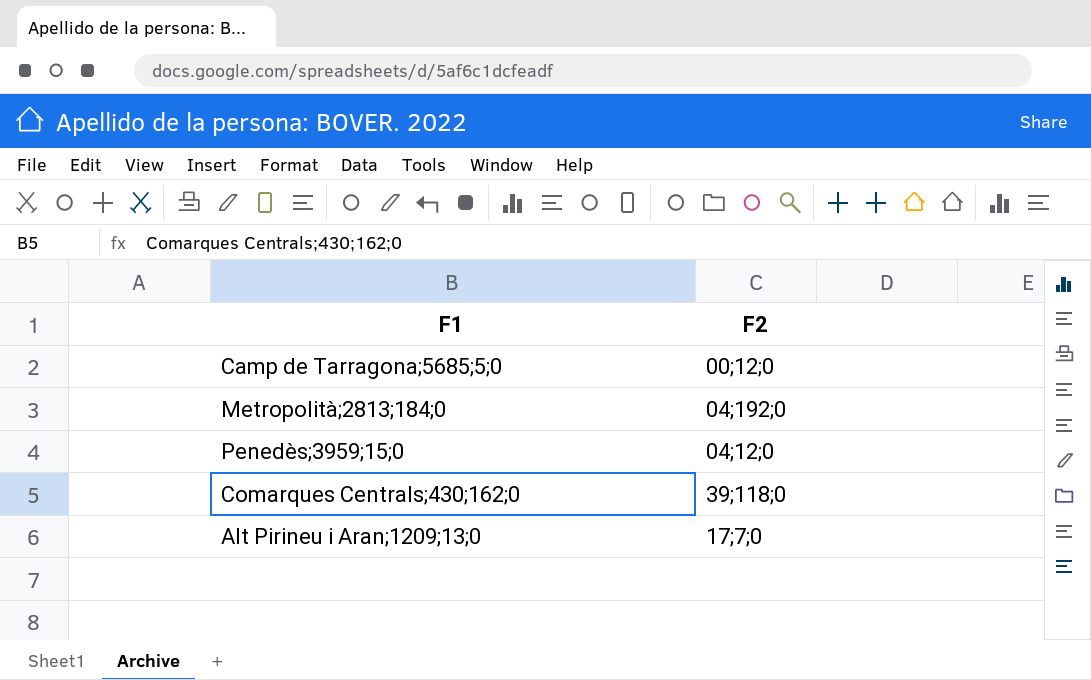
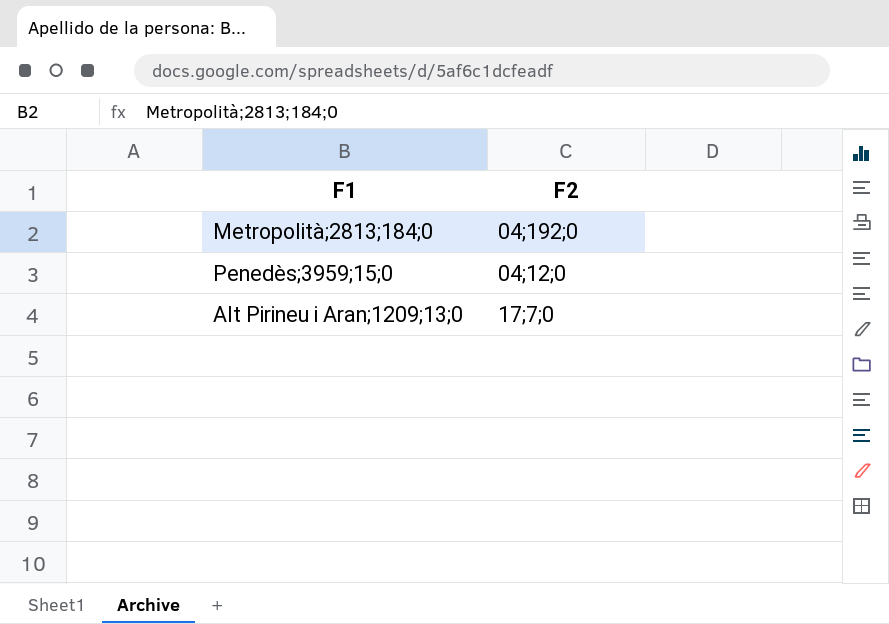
row Camp de Tarragona;5685;5;0: 00;12;0 -> none
row Comarques Centrals;430;162;0: 39;118;0 -> none

